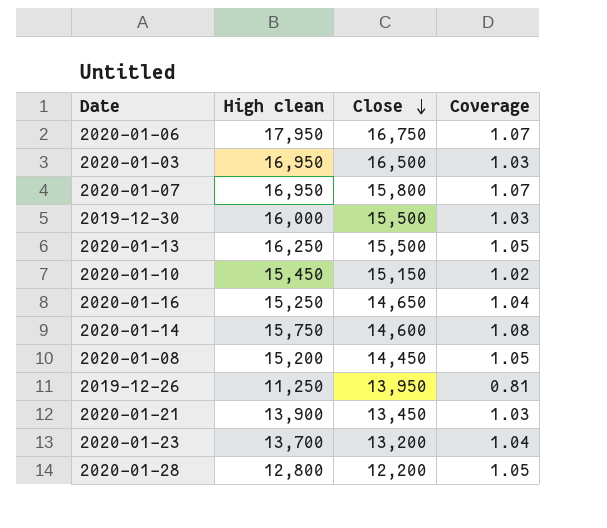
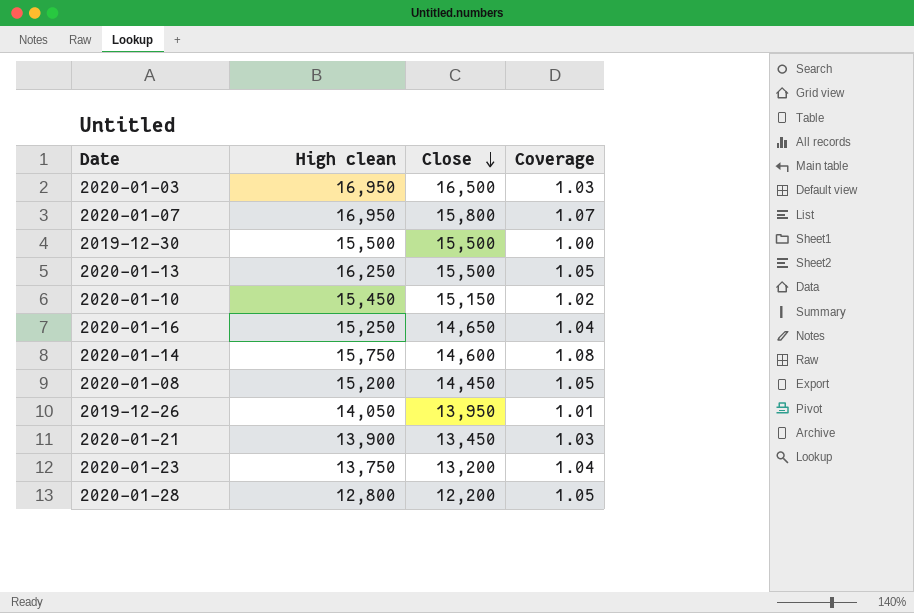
row 2020-01-06: 17,950 | 16,750 | 1.07 -> none
2019-12-30 | High clean: 16,000 -> 15,500
2019-12-30 | Coverage: 1.03 -> 1.00
2019-12-26 | High clean: 11,250 -> 14,050
2019-12-26 | Coverage: 0.81 -> 1.01
2020-01-23 | High clean: 13,700 -> 13,750

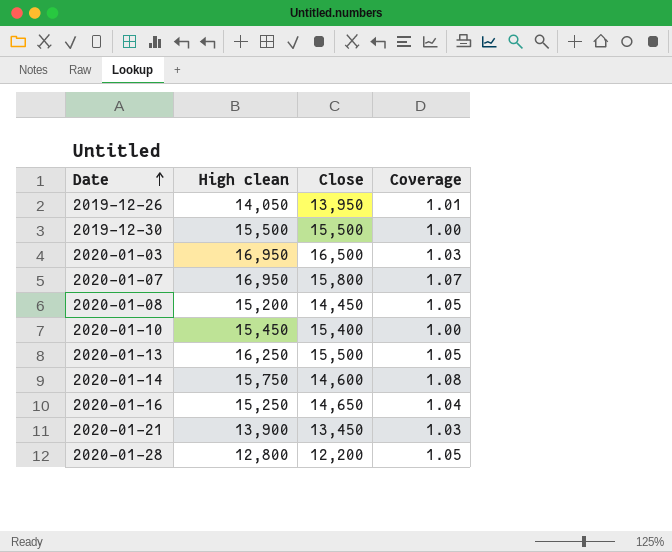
row order: Close descending -> Date ascending
row 2020-01-23: 13,750 | 13,200 | 1.04 -> none
2020-01-10 | Close: 15,150 -> 15,400
2020-01-10 | Coverage: 1.02 -> 1.00

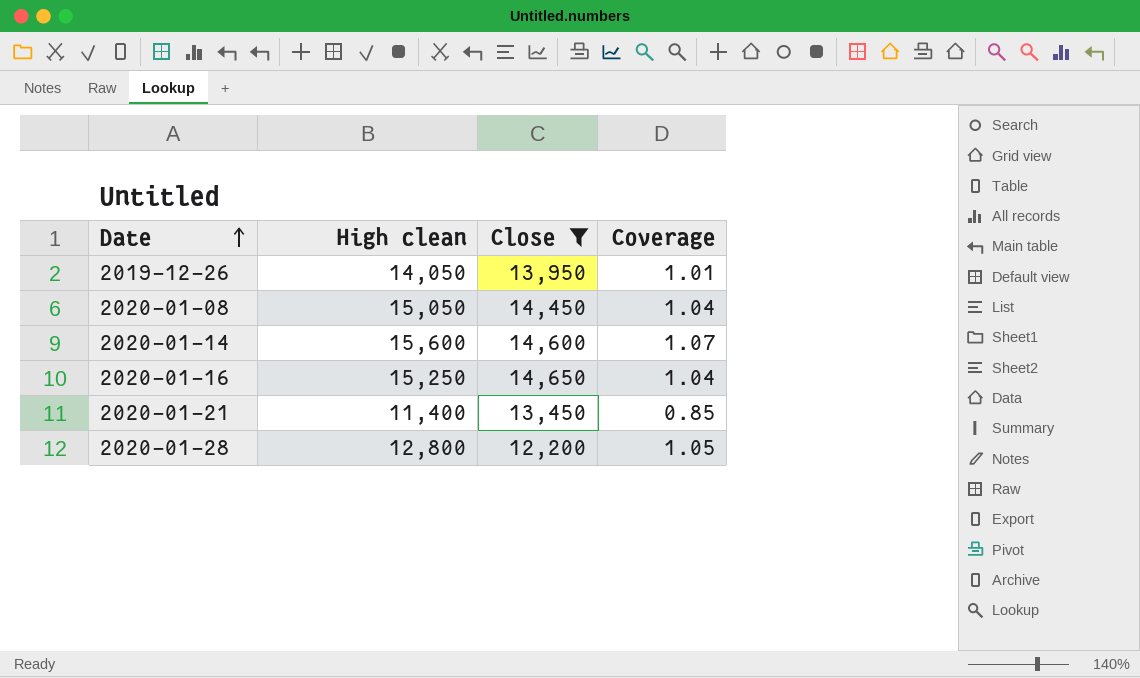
filter: none -> Close <= 14,650
2020-01-08 | High clean: 15,200 -> 15,050
2020-01-08 | Coverage: 1.05 -> 1.04
2020-01-14 | High clean: 15,750 -> 15,600
2020-01-14 | Coverage: 1.08 -> 1.07
2020-01-21 | High clean: 13,900 -> 11,400
2020-01-21 | Coverage: 1.03 -> 0.85

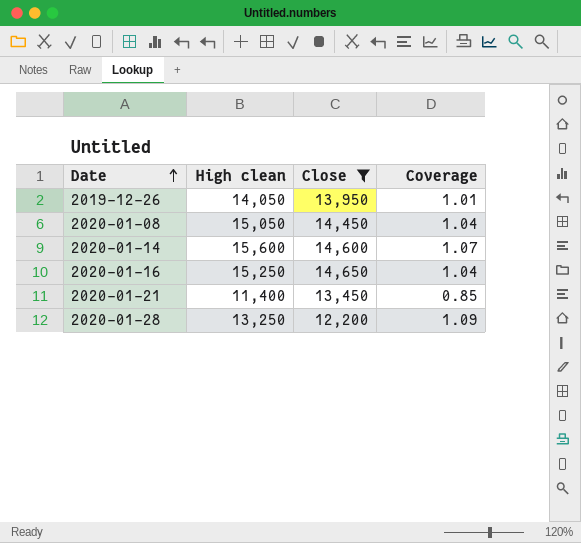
2020-01-28 | High clean: 12,800 -> 13,250
2020-01-28 | Coverage: 1.05 -> 1.09

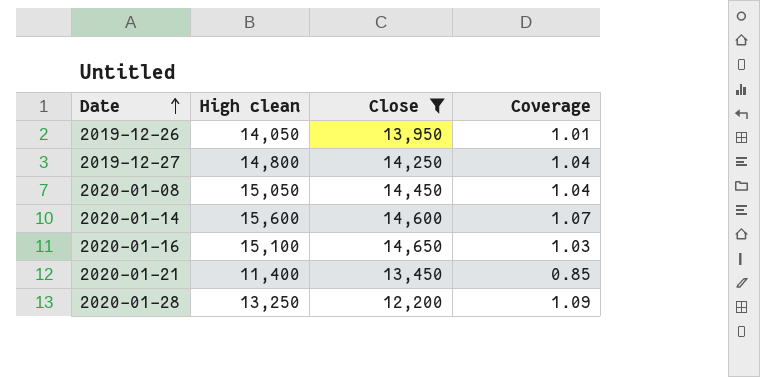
row 2019-12-27: none -> 14,800 | 14,250 | 1.04
2020-01-16 | High clean: 15,250 -> 15,100
2020-01-16 | Coverage: 1.04 -> 1.03

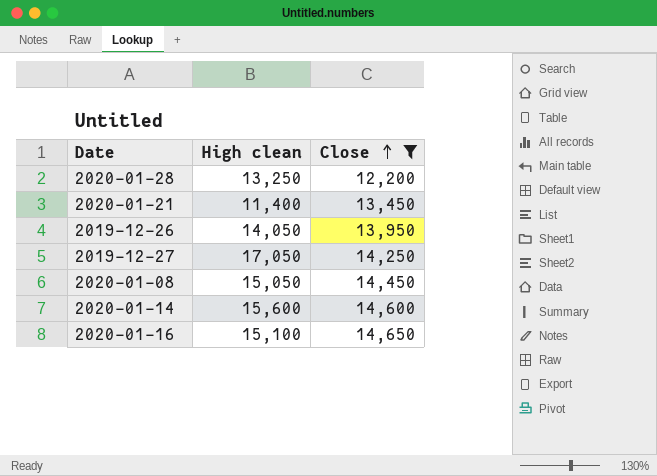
row order: Date ascending -> Close ascending
column Coverage | formula: [High clean] / [Close] -> none
2019-12-27 | High clean: 14,800 -> 17,050

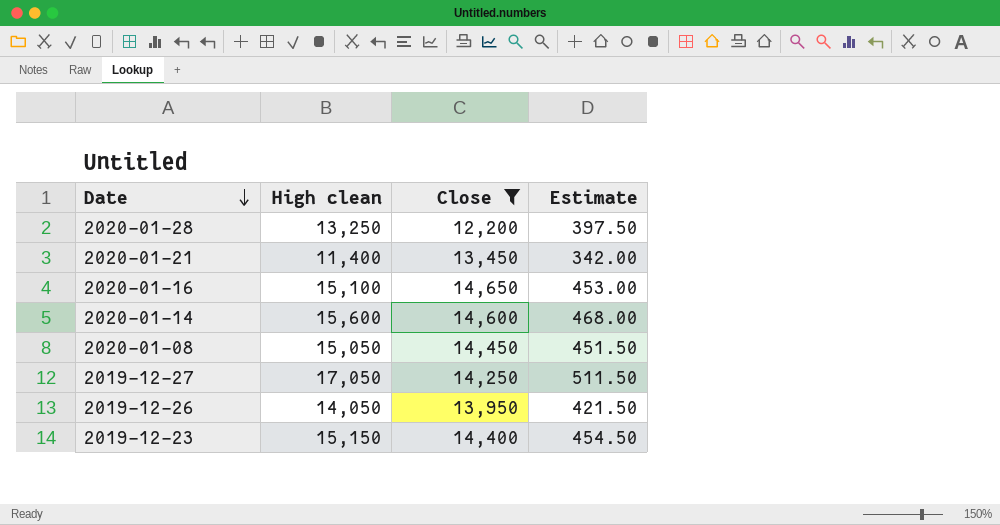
row order: Close ascending -> Date descending
column Estimate | formula: none -> [High clean] * 0.03
row 2019-12-23: none -> 15,150 | 14,400 | 454.50

